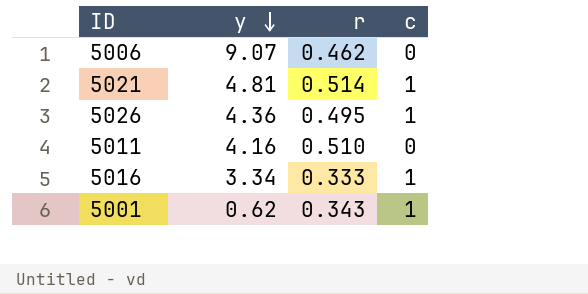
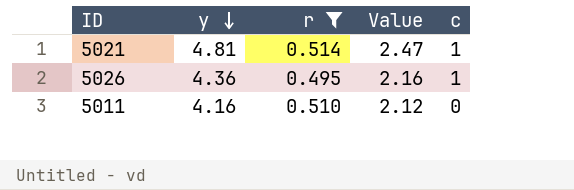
filter: none -> r >= 0.495
column Value | formula: none -> [y] * [r]

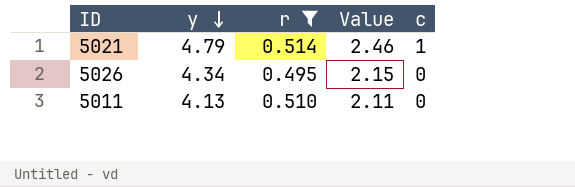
5021 | y: 4.81 -> 4.79
5021 | Value: 2.47 -> 2.46
5026 | y: 4.36 -> 4.34
5026 | Value: 2.16 -> 2.15
5026 | c: 1 -> 0
5011 | y: 4.16 -> 4.13
5011 | Value: 2.12 -> 2.11

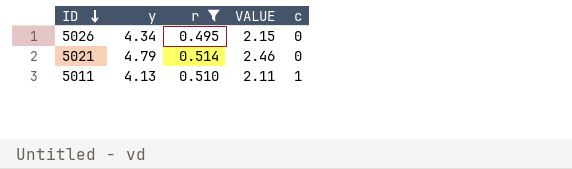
row order: y descending -> ID descending
column name: Value -> VALUE
5021 | c: 1 -> 0
5011 | c: 0 -> 1

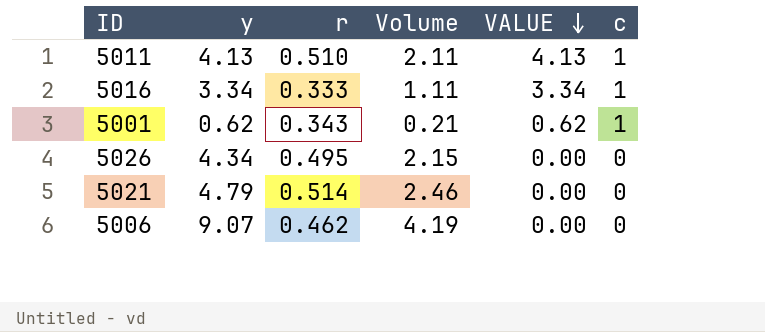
filter: r >= 0.495 -> none
row order: ID descending -> VALUE descending
column Volume | formula: none -> [y] * [r]
column VALUE | formula: [y] * [r] -> [y] * [c]

